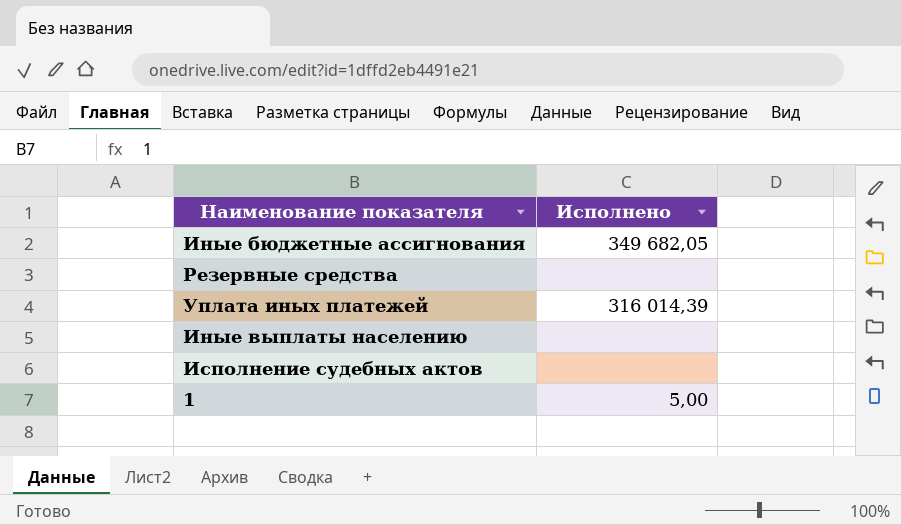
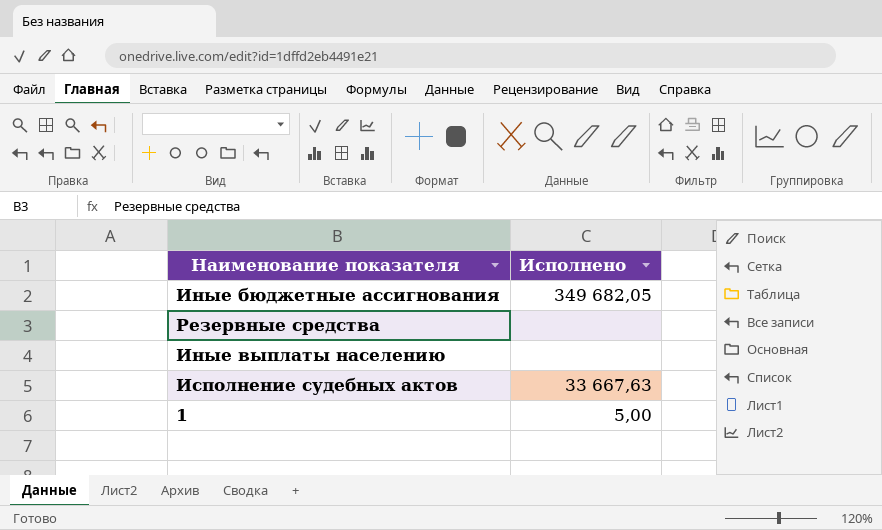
row Уплата иных платежей: 316 014,39 -> none
Исполнение судебных актов | Исполнено: none -> 33 667,63

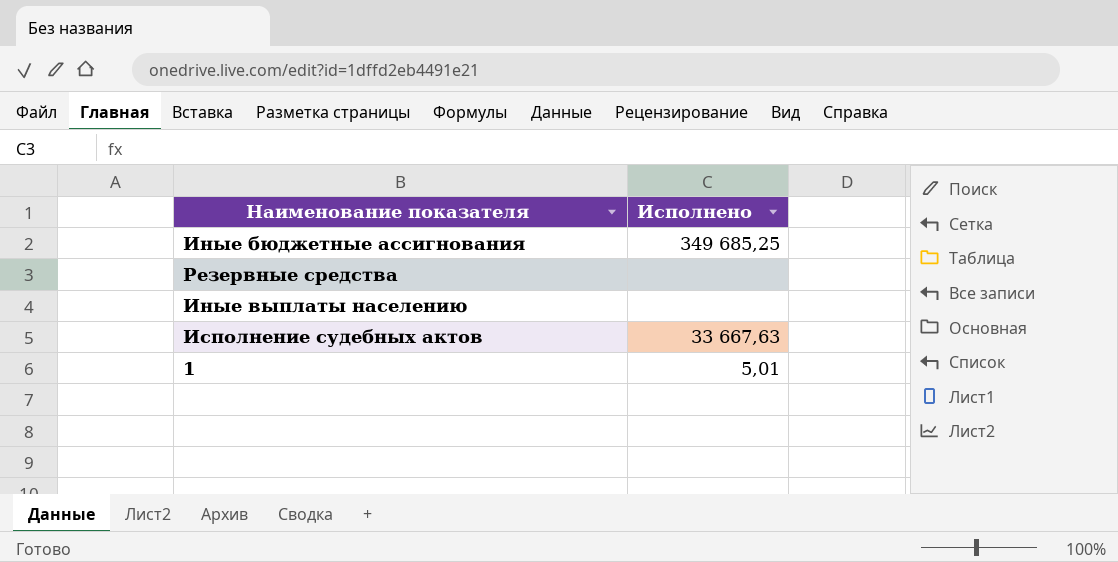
Иные бюджетные ассигнования | Исполнено: 349 682,05 -> 349 685,25
1 | Исполнено: 5,00 -> 5,01

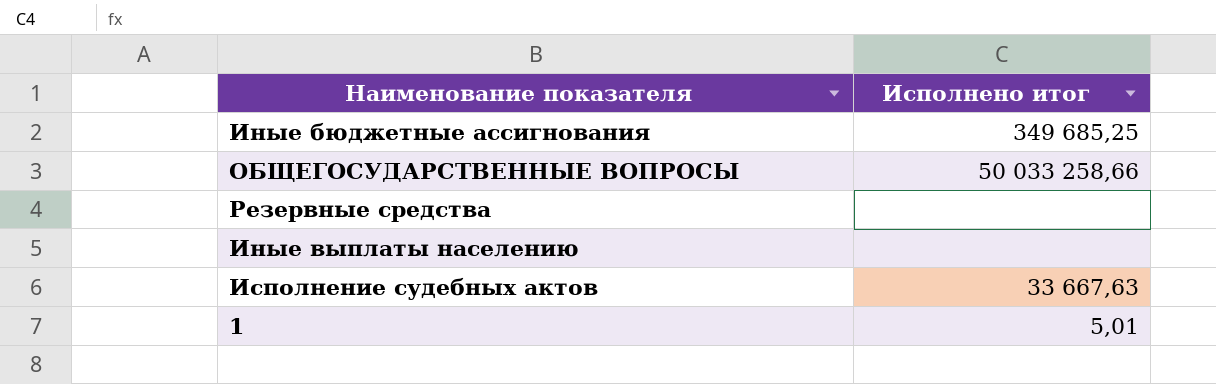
column name: Исполнено -> Исполнено итог
row ОБЩЕГОСУДАРСТВЕННЫЕ ВОПРОСЫ: none -> 50 033 258,66

